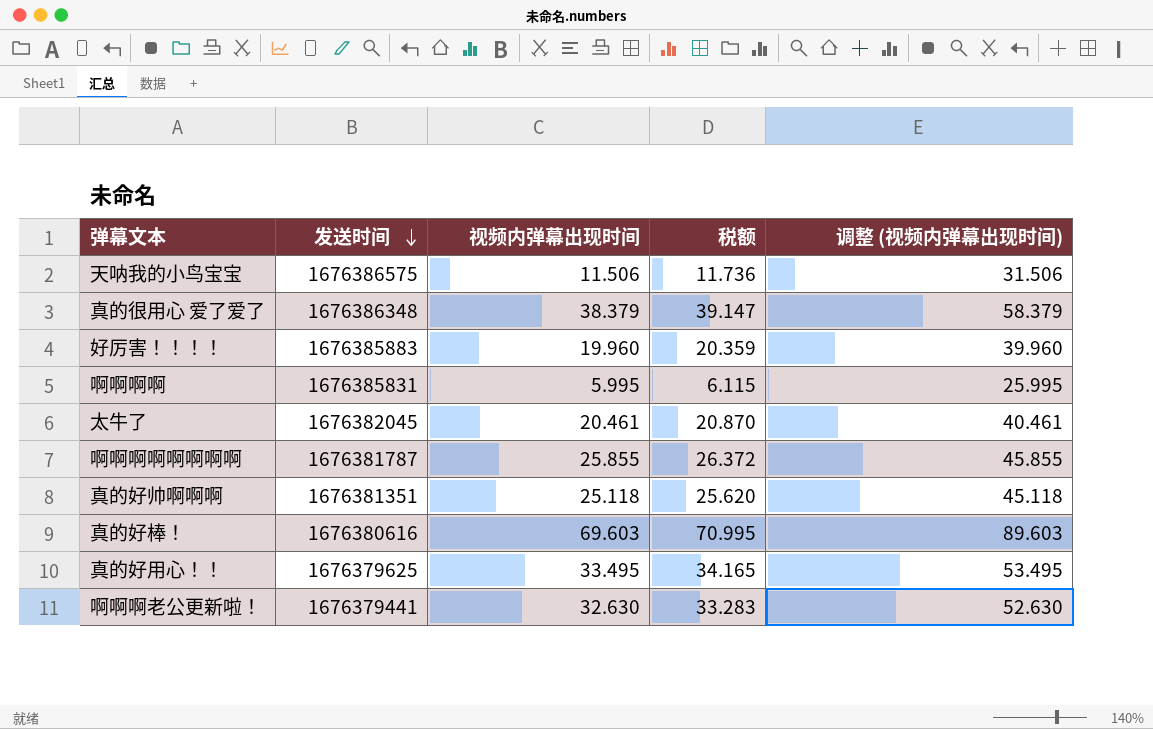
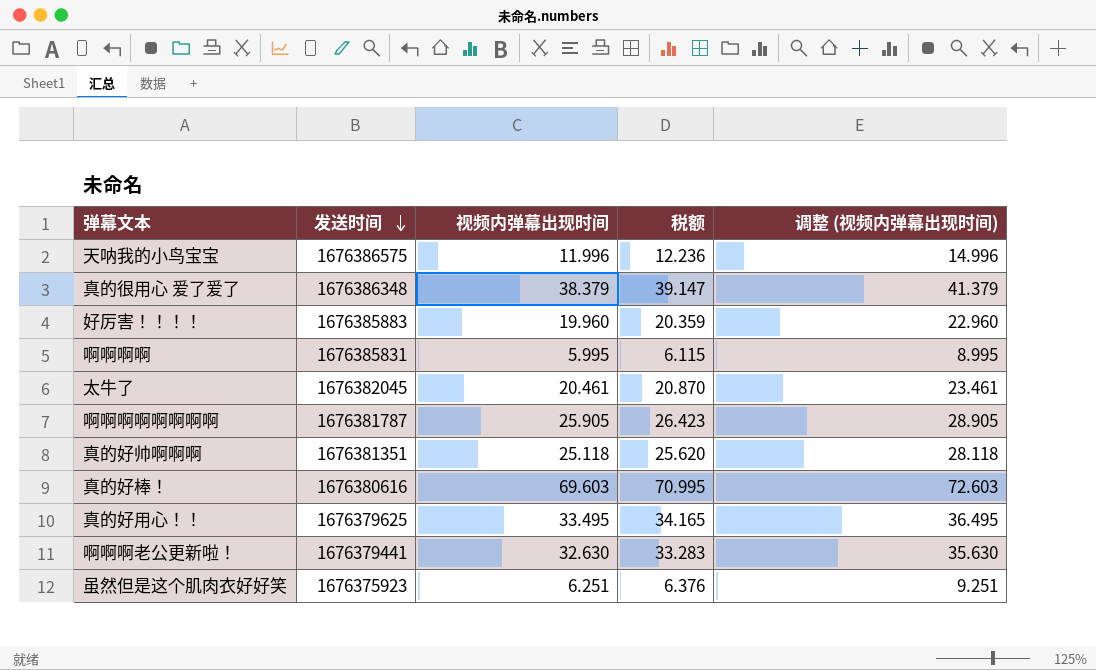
column 调整 (视频内弹幕出现时间) | formula: [视频内弹幕出现时间] + 20 -> [视频内弹幕出现时间] + 3
天呐我的小鸟宝宝 | 视频内弹幕出现时间: 11.506 -> 11.996
天呐我的小鸟宝宝 | 税额: 11.736 -> 12.236
啊啊啊啊啊啊啊啊 | 视频内弹幕出现时间: 25.855 -> 25.905
啊啊啊啊啊啊啊啊 | 税额: 26.372 -> 26.423
row 虽然但是这个肌肉衣好好笑: none -> 1676375923 | 6.251 | 6.376 | 9.251

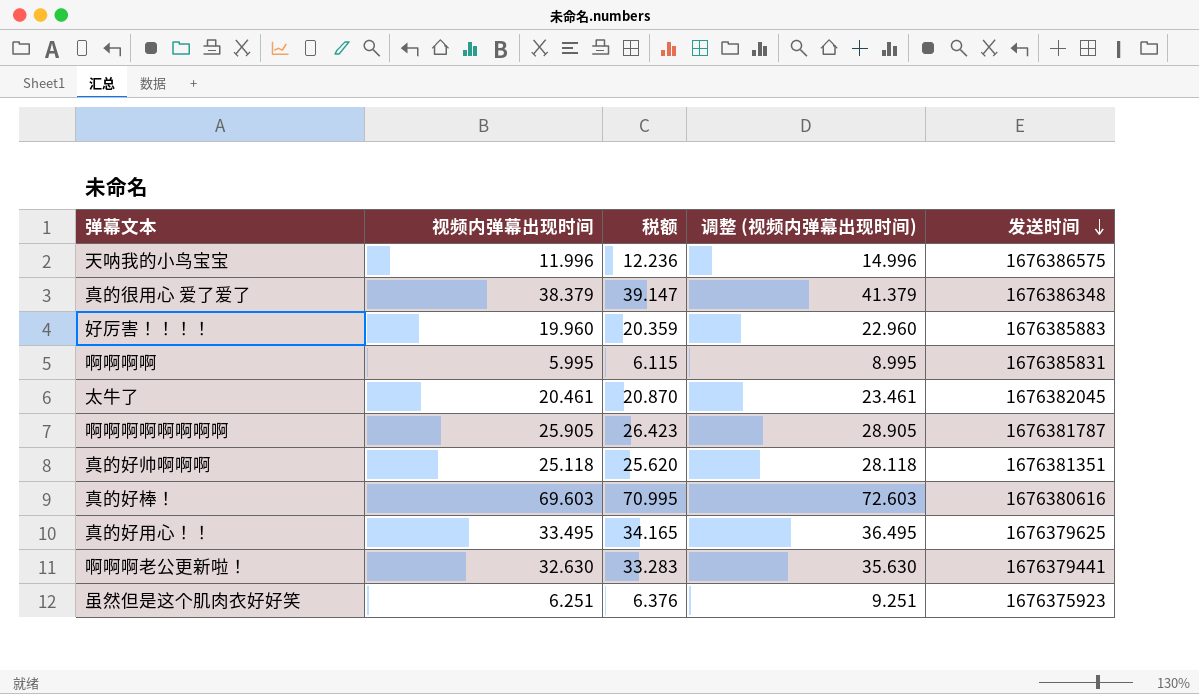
column 发送时间 | position: 2 -> 5

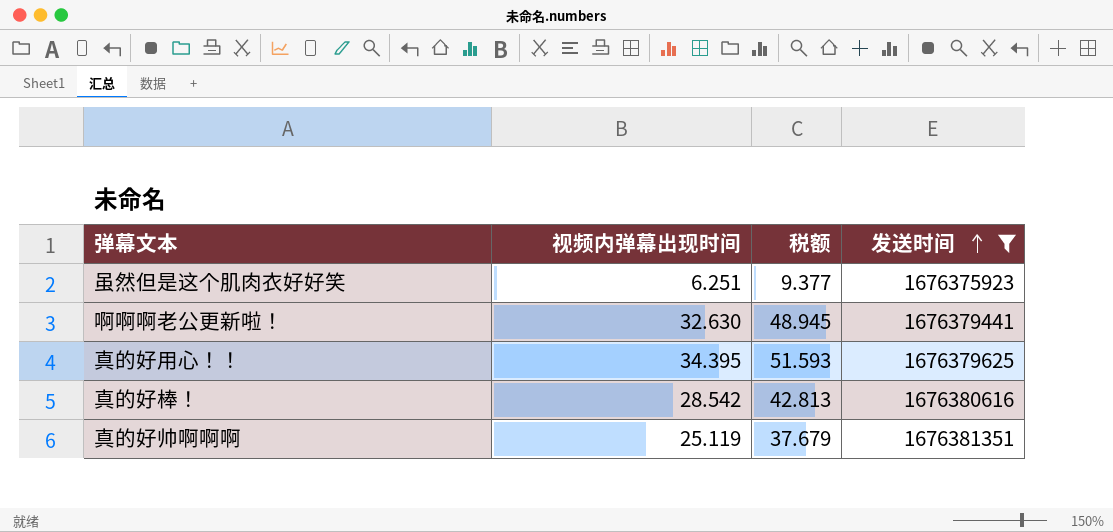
filter: none -> 发送时间 <= 1676381351
row order: 发送时间 descending -> 发送时间 ascending
column 调整 (视频内弹幕出现时间) | formula: [视频内弹幕出现时间] + 3 -> none
column 税额 | formula: [视频内弹幕出现时间] * 1.02 -> [视频内弹幕出现时间] * 1.5
真的好用心！！ | 视频内弹幕出现时间: 33.495 -> 34.395
真的好棒！ | 视频内弹幕出现时间: 69.603 -> 28.542
真的好帅啊啊啊 | 视频内弹幕出现时间: 25.118 -> 25.119

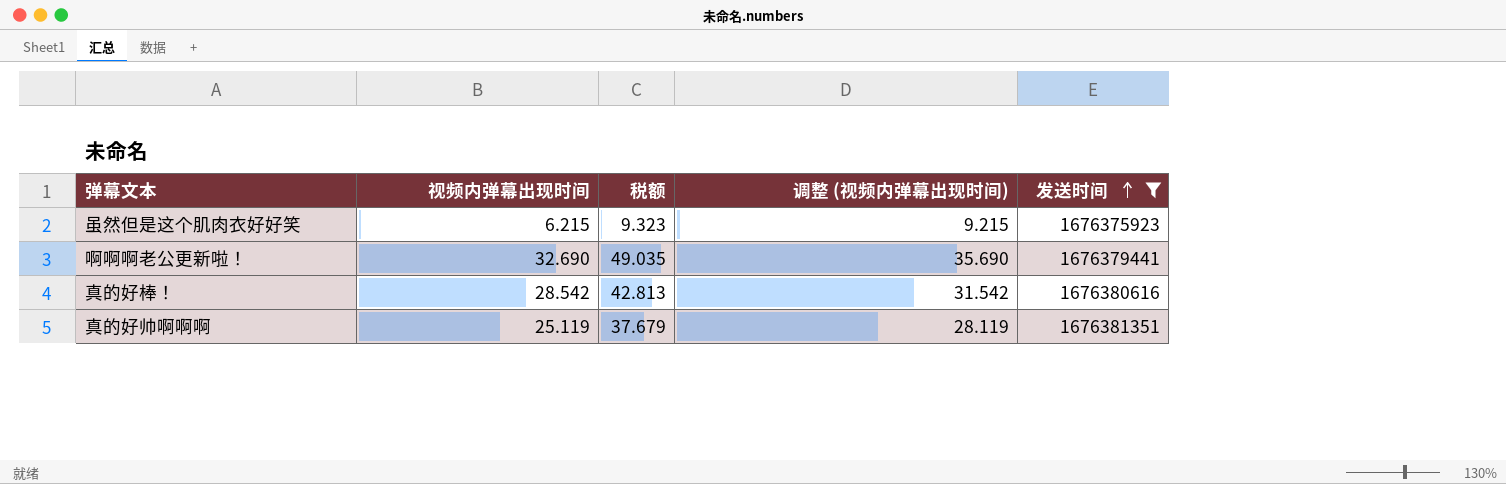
column 调整 (视频内弹幕出现时间) | formula: none -> [视频内弹幕出现时间] + 3
row 真的好用心！！: 34.395 | 51.593 | 1676379625 -> none
虽然但是这个肌肉衣好好笑 | 视频内弹幕出现时间: 6.251 -> 6.215
虽然但是这个肌肉衣好好笑 | 税额: 9.377 -> 9.323
啊啊啊老公更新啦！ | 视频内弹幕出现时间: 32.630 -> 32.690
啊啊啊老公更新啦！ | 税额: 48.945 -> 49.035

